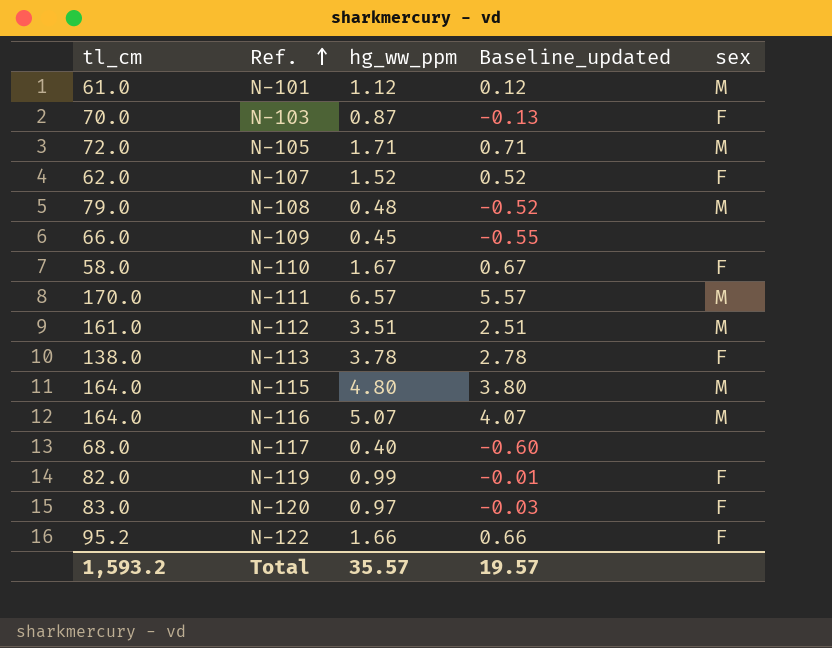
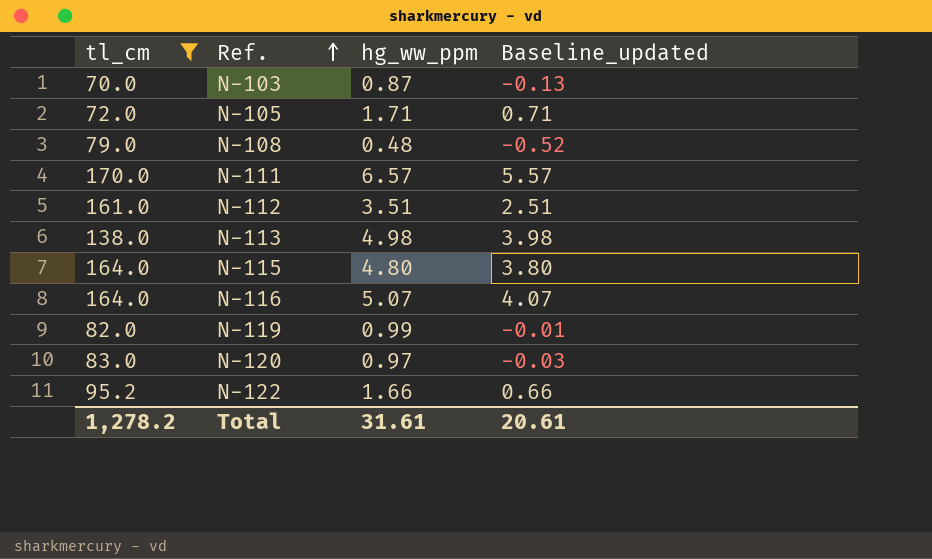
filter: none -> tl_cm >= 70.0
column sex | position: 5 -> none
N-113 | hg_ww_ppm: 3.78 -> 4.98
N-113 | Baseline_updated: 2.78 -> 3.98
Total | tl_cm: 1,593.2 -> 1,278.2
Total | hg_ww_ppm: 35.57 -> 31.61
Total | Baseline_updated: 19.57 -> 20.61

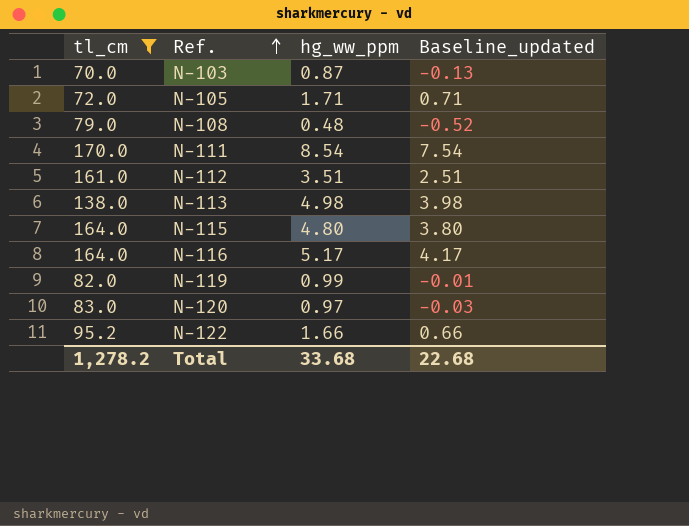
N-111 | hg_ww_ppm: 6.57 -> 8.54
N-111 | Baseline_updated: 5.57 -> 7.54
N-116 | hg_ww_ppm: 5.07 -> 5.17
N-116 | Baseline_updated: 4.07 -> 4.17
Total | hg_ww_ppm: 31.61 -> 33.68
Total | Baseline_updated: 20.61 -> 22.68

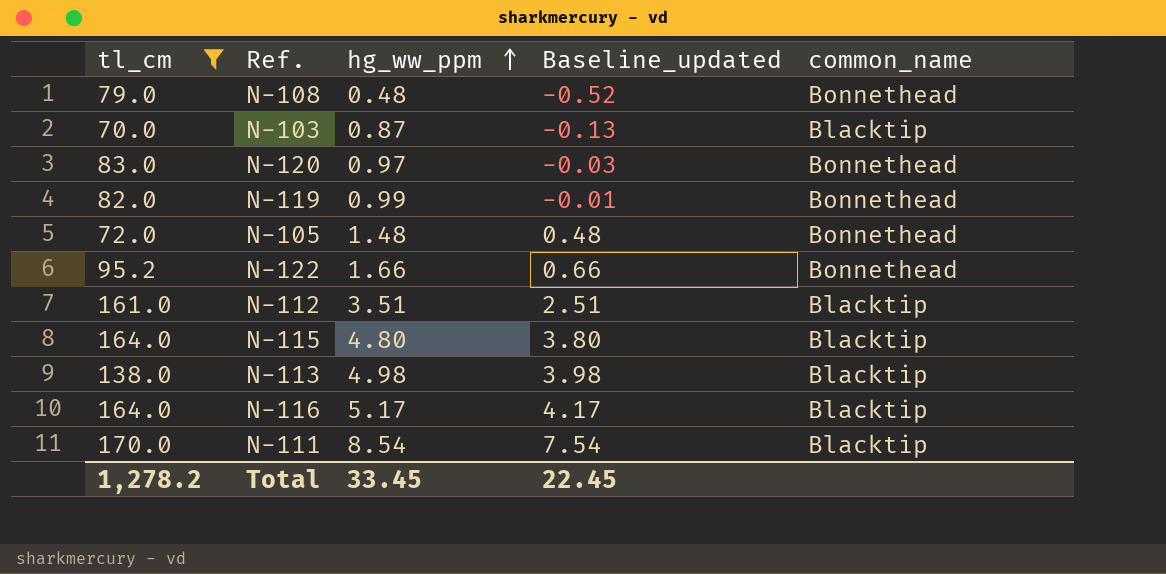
row order: Ref. ascending -> hg_ww_ppm ascending
column common_name | position: none -> 5
N-105 | hg_ww_ppm: 1.71 -> 1.48
N-105 | Baseline_updated: 0.71 -> 0.48
Total | hg_ww_ppm: 33.68 -> 33.45
Total | Baseline_updated: 22.68 -> 22.45

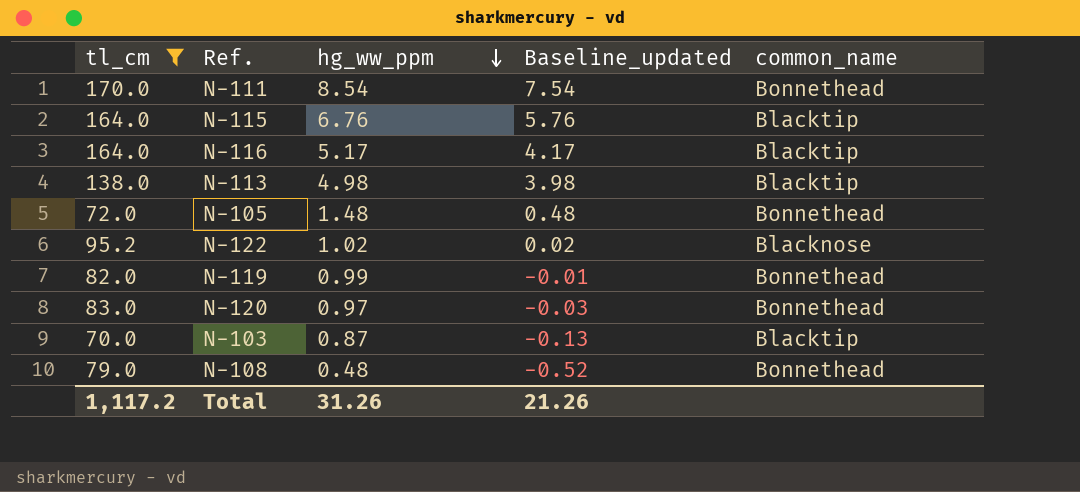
row order: hg_ww_ppm ascending -> hg_ww_ppm descending
row N-112: 161.0 | 3.51 | 2.51 | Blacktip -> none
N-111 | common_name: Blacktip -> Bonnethead
N-115 | hg_ww_ppm: 4.80 -> 6.76
N-115 | Baseline_updated: 3.80 -> 5.76
N-122 | hg_ww_ppm: 1.66 -> 1.02
N-122 | Baseline_updated: 0.66 -> 0.02
N-122 | common_name: Bonnethead -> Blacknose
Total | tl_cm: 1,278.2 -> 1,117.2
Total | hg_ww_ppm: 33.45 -> 31.26
Total | Baseline_updated: 22.45 -> 21.26

